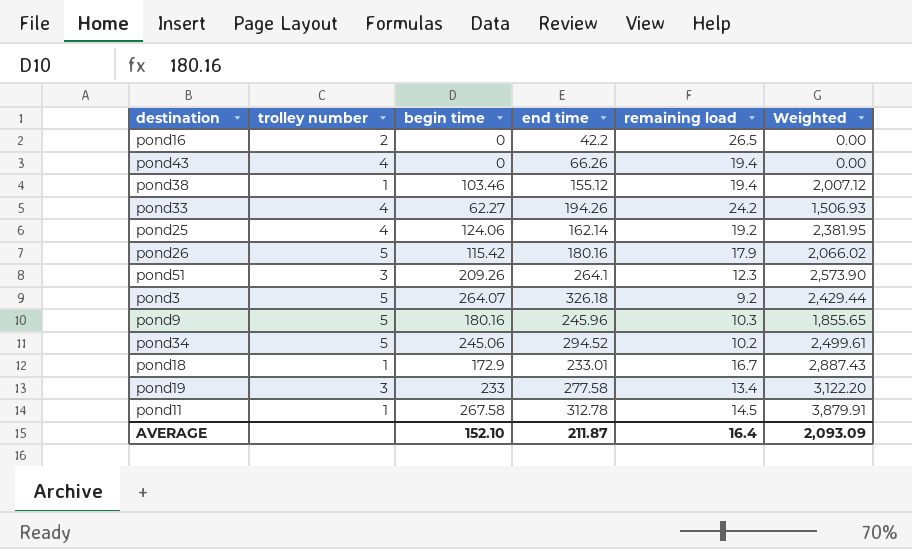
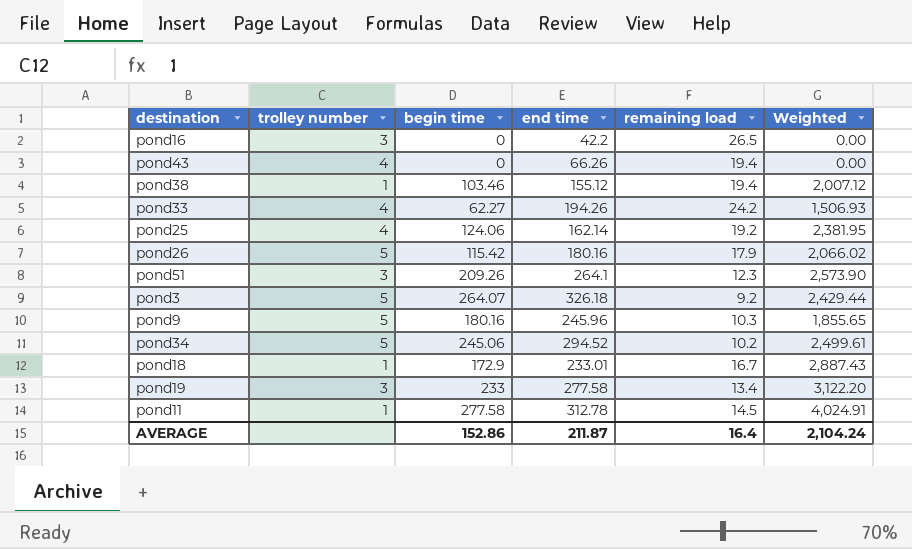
pond16 | trolley number: 2 -> 3
pond11 | begin time: 267.58 -> 277.58
pond11 | Weighted: 3,879.91 -> 4,024.91
AVERAGE | begin time: 152.10 -> 152.86
AVERAGE | Weighted: 2,093.09 -> 2,104.24

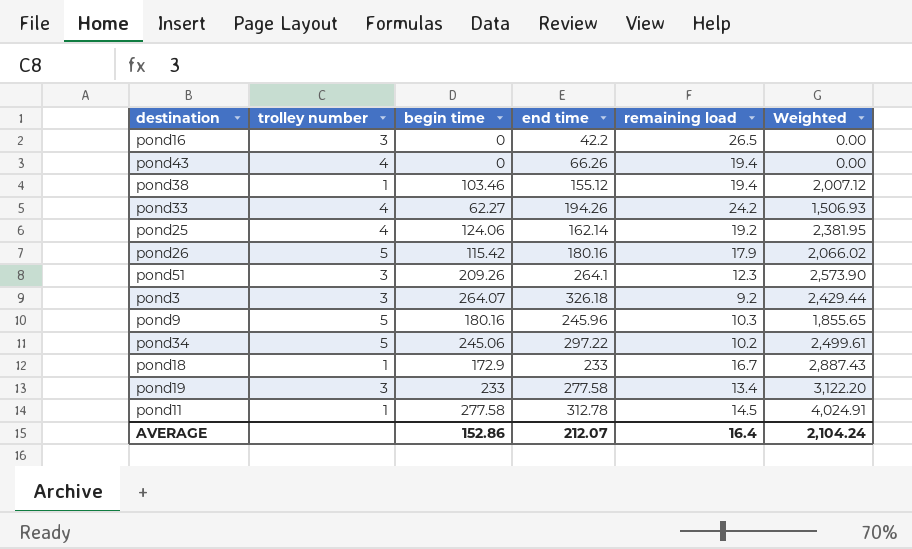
pond3 | trolley number: 5 -> 3
pond34 | end time: 294.52 -> 297.22
pond18 | end time: 233.01 -> 233
AVERAGE | end time: 211.87 -> 212.07

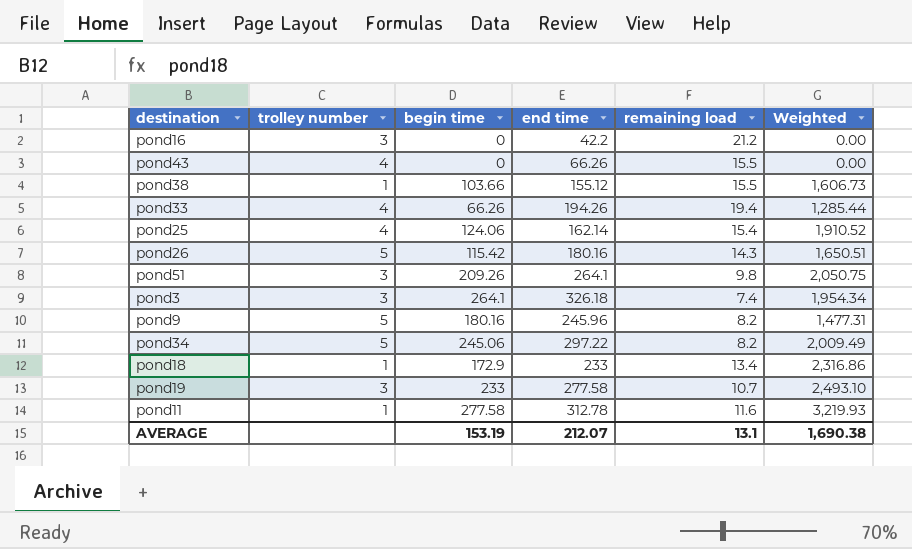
pond16 | remaining load: 26.5 -> 21.2
pond43 | remaining load: 19.4 -> 15.5
pond38 | begin time: 103.46 -> 103.66
pond38 | remaining load: 19.4 -> 15.5
pond38 | Weighted: 2,007.12 -> 1,606.73
pond33 | begin time: 62.27 -> 66.26
pond33 | remaining load: 24.2 -> 19.4
pond33 | Weighted: 1,506.93 -> 1,285.44
pond25 | remaining load: 19.2 -> 15.4
pond25 | Weighted: 2,381.95 -> 1,910.52
pond26 | remaining load: 17.9 -> 14.3
pond26 | Weighted: 2,066.02 -> 1,650.51
pond51 | remaining load: 12.3 -> 9.8
pond51 | Weighted: 2,573.90 -> 2,050.75
pond3 | begin time: 264.07 -> 264.1
pond3 | remaining load: 9.2 -> 7.4
pond3 | Weighted: 2,429.44 -> 1,954.34
pond9 | remaining load: 10.3 -> 8.2
pond9 | Weighted: 1,855.65 -> 1,477.31
pond34 | remaining load: 10.2 -> 8.2
pond34 | Weighted: 2,499.61 -> 2,009.49
pond18 | remaining load: 16.7 -> 13.4
pond18 | Weighted: 2,887.43 -> 2,316.86
pond19 | remaining load: 13.4 -> 10.7
pond19 | Weighted: 3,122.20 -> 2,493.10
pond11 | remaining load: 14.5 -> 11.6
pond11 | Weighted: 4,024.91 -> 3,219.93
AVERAGE | begin time: 152.86 -> 153.19
AVERAGE | remaining load: 16.4 -> 13.1
AVERAGE | Weighted: 2,104.24 -> 1,690.38

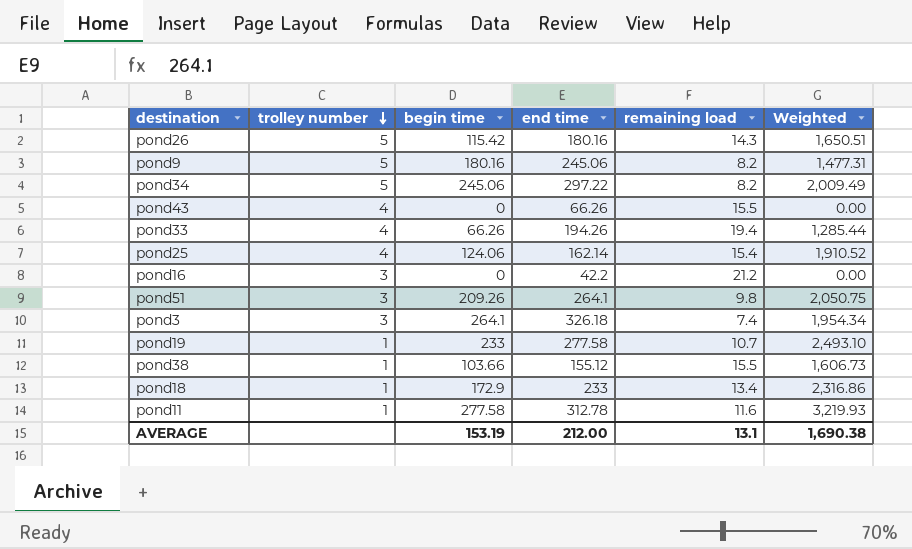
row order: none -> trolley number descending
pond9 | end time: 245.96 -> 245.06
pond19 | trolley number: 3 -> 1
AVERAGE | end time: 212.07 -> 212.00

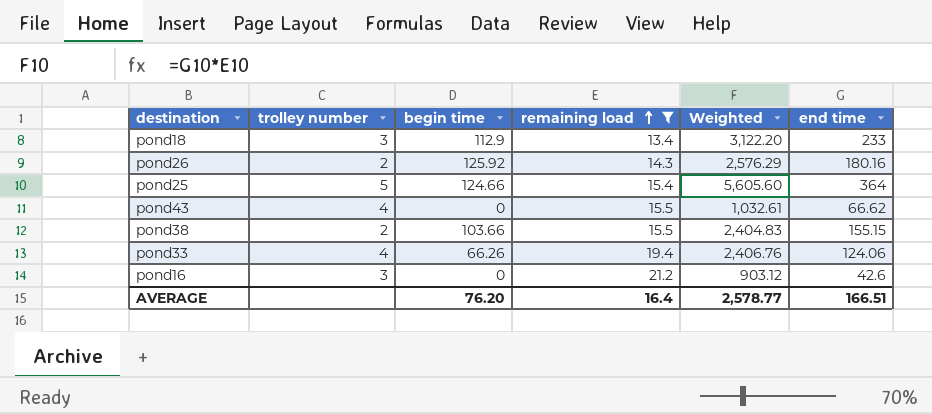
filter: none -> remaining load >= 13.4
row order: trolley number descending -> remaining load ascending
column Weighted | formula: [begin time] * [remaining load] -> [remaining load] * [end time]
column end time | position: 4 -> 6
pond18 | trolley number: 1 -> 3
pond18 | begin time: 172.9 -> 112.9
pond26 | trolley number: 5 -> 2
pond26 | begin time: 115.42 -> 125.92
pond25 | trolley number: 4 -> 5
pond25 | begin time: 124.06 -> 124.66
pond25 | end time: 162.14 -> 364
pond43 | end time: 66.26 -> 66.62
pond38 | trolley number: 1 -> 2
pond38 | end time: 155.12 -> 155.15
pond33 | end time: 194.26 -> 124.06
pond16 | end time: 42.2 -> 42.6
AVERAGE | begin time: 153.19 -> 76.20
AVERAGE | remaining load: 13.1 -> 16.4
AVERAGE | Weighted: 1,690.38 -> 2,578.77
AVERAGE | end time: 212.00 -> 166.51

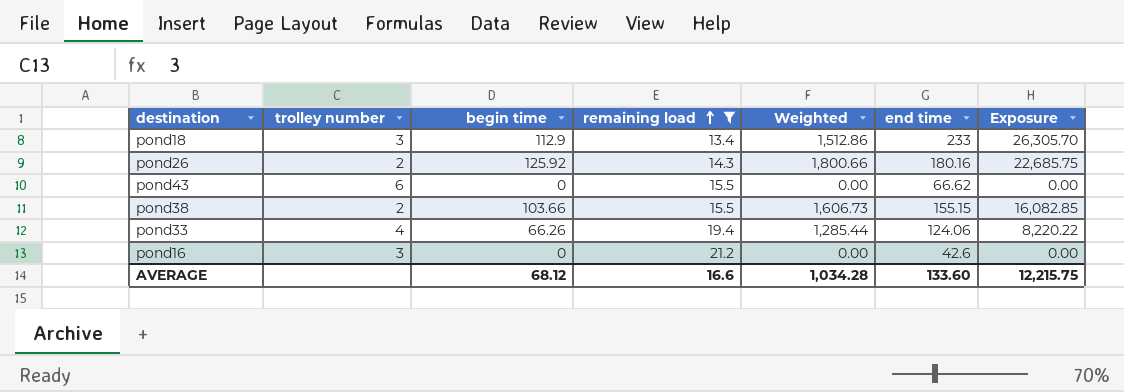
column Weighted | formula: [remaining load] * [end time] -> [begin time] * [remaining load]
column Exposure | formula: none -> [begin time] * [end time]
row pond25: 5 | 124.66 | 15.4 | 5,605.60 | 364 -> none
pond43 | trolley number: 4 -> 6
AVERAGE | begin time: 76.20 -> 68.12
AVERAGE | remaining load: 16.4 -> 16.6
AVERAGE | Weighted: 2,578.77 -> 1,034.28
AVERAGE | end time: 166.51 -> 133.60

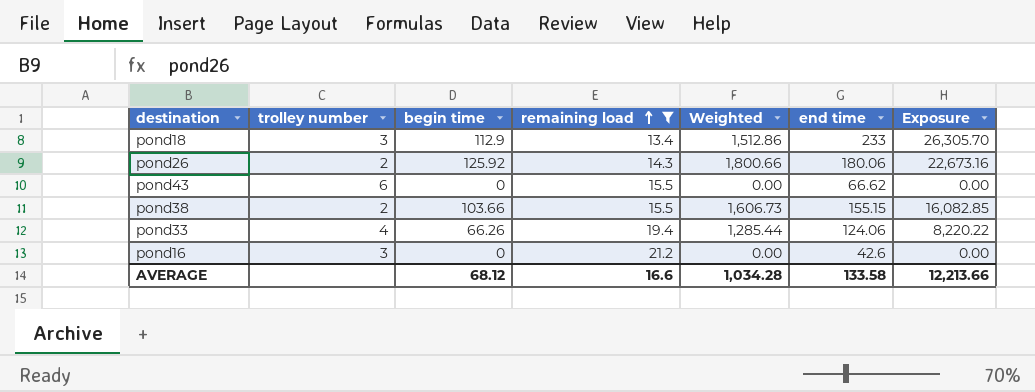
pond26 | end time: 180.16 -> 180.06
pond26 | Exposure: 22,685.75 -> 22,673.16
AVERAGE | end time: 133.60 -> 133.58
AVERAGE | Exposure: 12,215.75 -> 12,213.66

